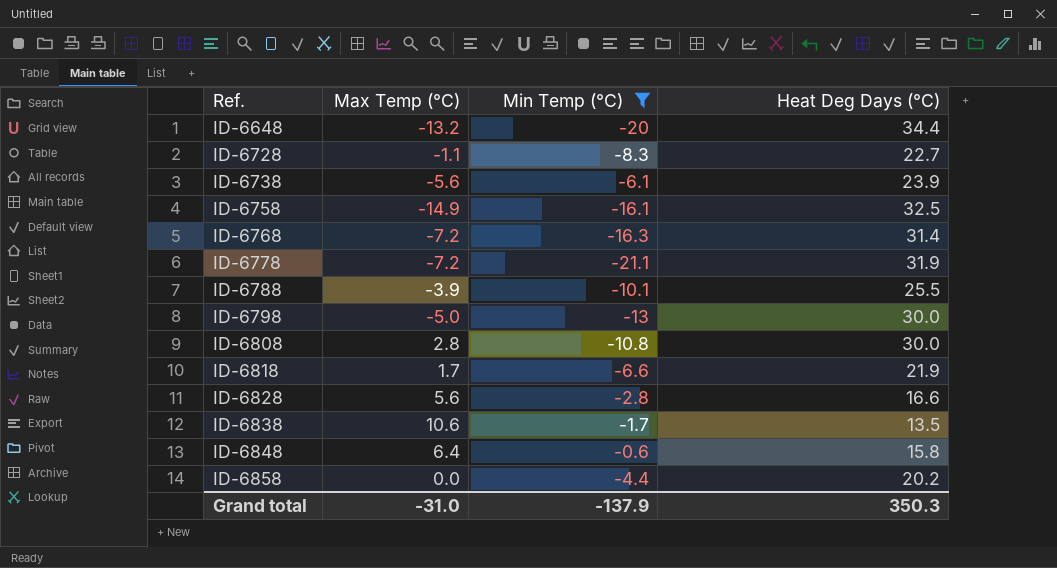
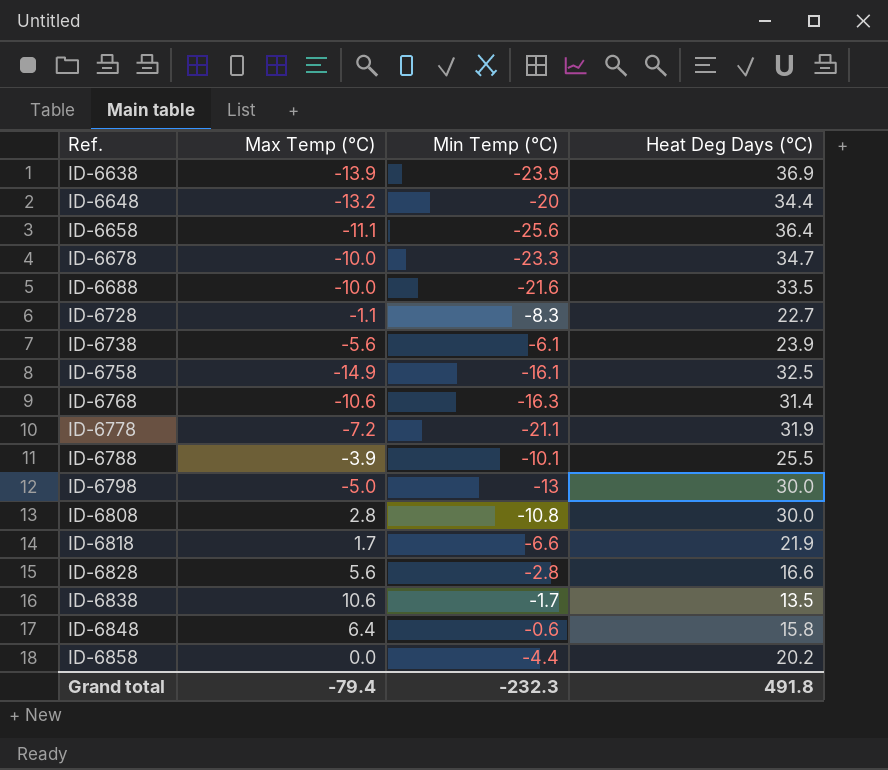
filter: Min Temp (°C) >= -21.1 -> none
ID-6768 | Max Temp (°C): -7.2 -> -10.6
Grand total | Max Temp (°C): -31.0 -> -79.4
Grand total | Min Temp (°C): -137.9 -> -232.3
Grand total | Heat Deg Days (°C): 350.3 -> 491.8

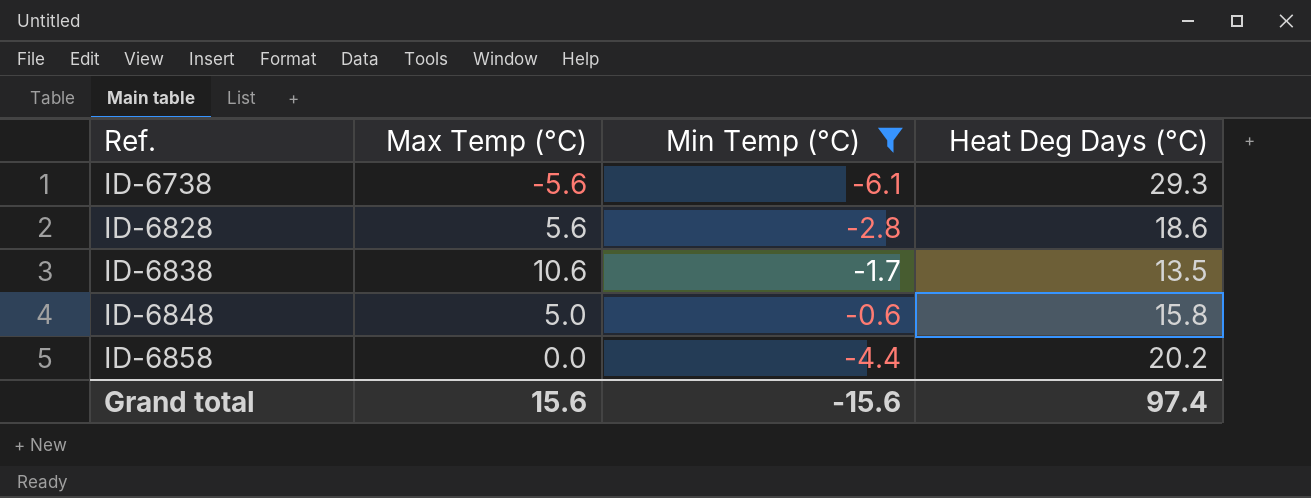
filter: none -> Min Temp (°C) >= -6.1
ID-6738 | Heat Deg Days (°C): 23.9 -> 29.3
ID-6828 | Heat Deg Days (°C): 16.6 -> 18.6
ID-6848 | Max Temp (°C): 6.4 -> 5.0
Grand total | Max Temp (°C): -79.4 -> 15.6
Grand total | Min Temp (°C): -232.3 -> -15.6
Grand total | Heat Deg Days (°C): 491.8 -> 97.4

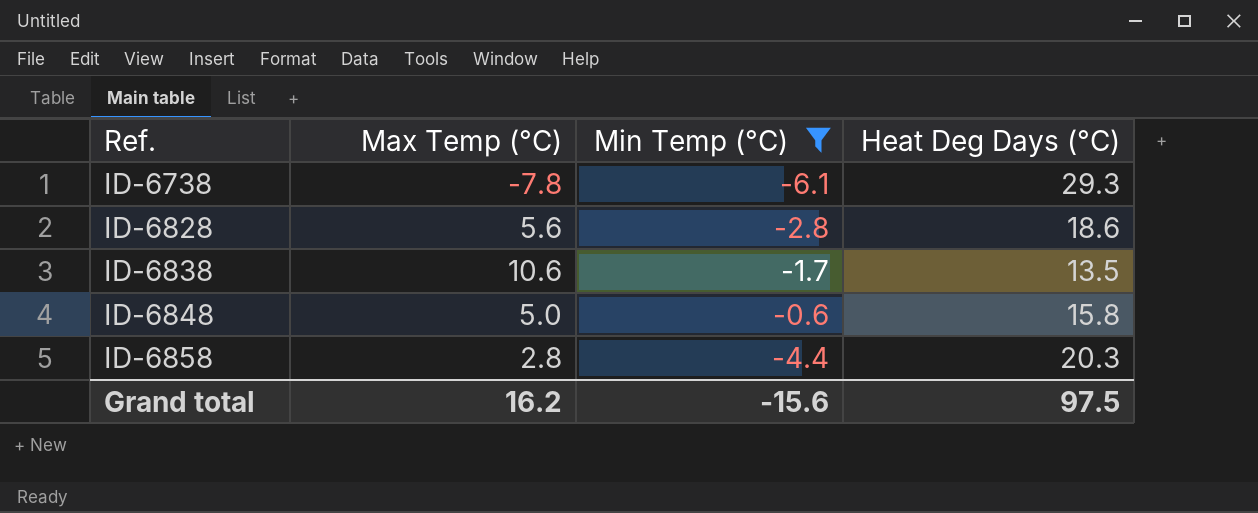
ID-6738 | Max Temp (°C): -5.6 -> -7.8
ID-6858 | Max Temp (°C): 0.0 -> 2.8
ID-6858 | Heat Deg Days (°C): 20.2 -> 20.3
Grand total | Max Temp (°C): 15.6 -> 16.2
Grand total | Heat Deg Days (°C): 97.4 -> 97.5

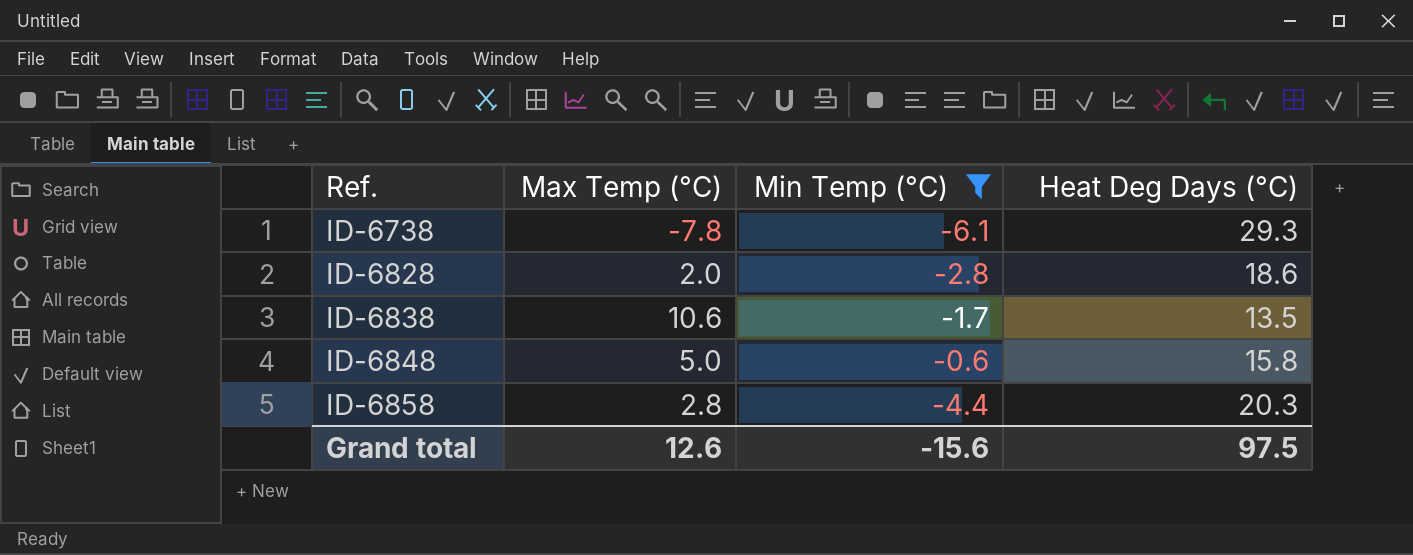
ID-6828 | Max Temp (°C): 5.6 -> 2.0
Grand total | Max Temp (°C): 16.2 -> 12.6

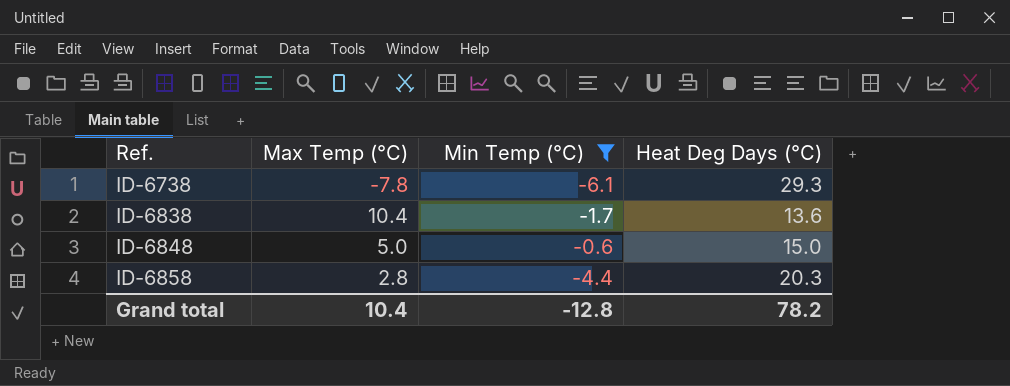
row ID-6828: 2.0 | -2.8 | 18.6 -> none
ID-6838 | Max Temp (°C): 10.6 -> 10.4
ID-6838 | Heat Deg Days (°C): 13.5 -> 13.6
ID-6848 | Heat Deg Days (°C): 15.8 -> 15.0
Grand total | Max Temp (°C): 12.6 -> 10.4
Grand total | Min Temp (°C): -15.6 -> -12.8
Grand total | Heat Deg Days (°C): 97.5 -> 78.2

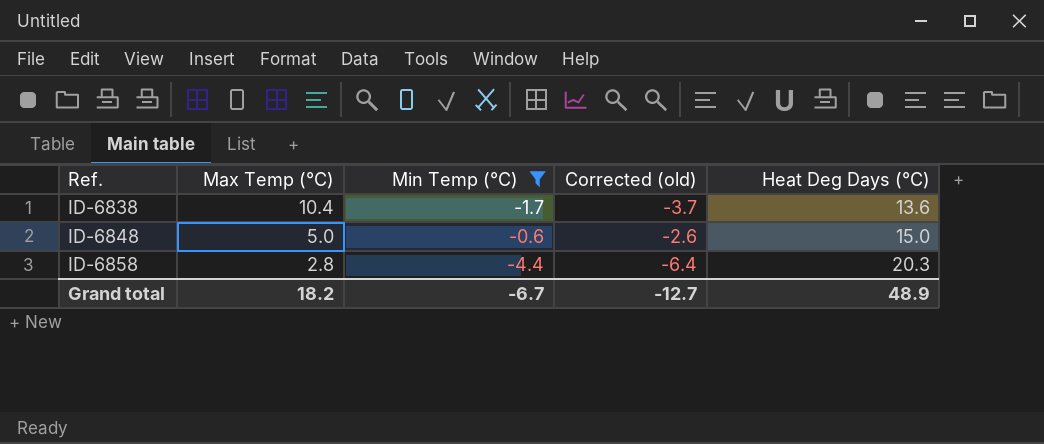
column Corrected (old) | formula: none -> [Min Temp (°C)] - 2
row ID-6738: -7.8 | -6.1 | 29.3 -> none
Grand total | Max Temp (°C): 10.4 -> 18.2
Grand total | Min Temp (°C): -12.8 -> -6.7
Grand total | Heat Deg Days (°C): 78.2 -> 48.9

